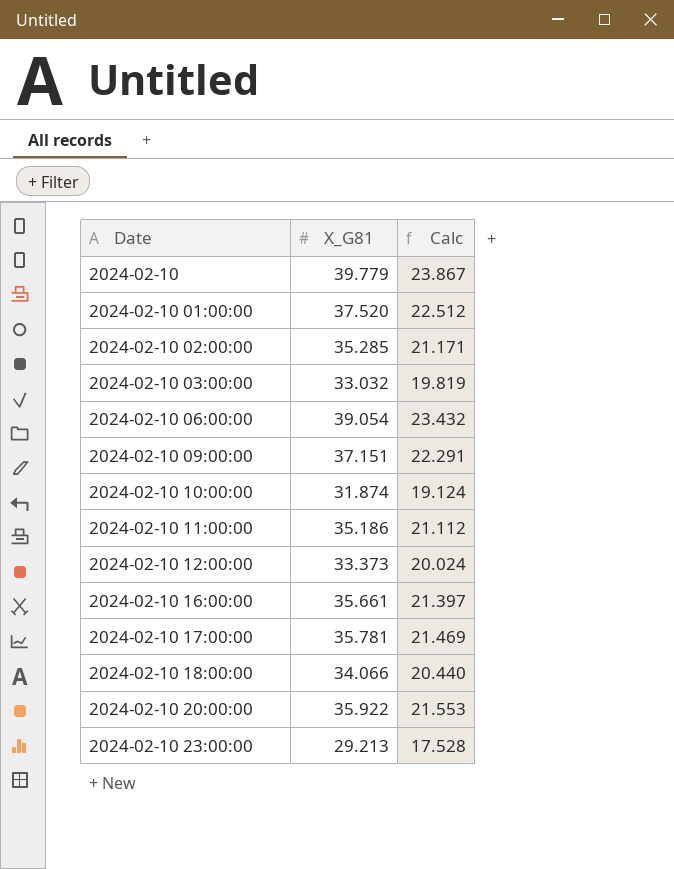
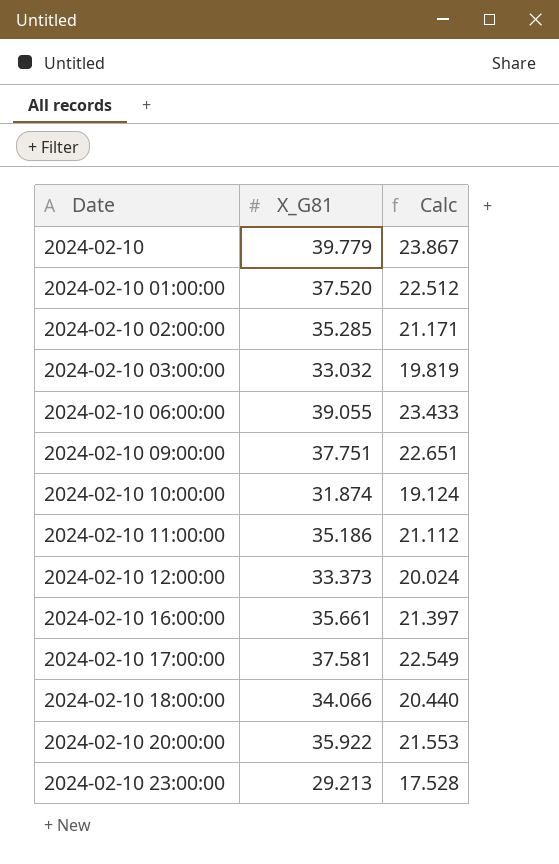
2024-02-10 06:00:00 | X_G81: 39.054 -> 39.055
2024-02-10 06:00:00 | Calc: 23.432 -> 23.433
2024-02-10 09:00:00 | X_G81: 37.151 -> 37.751
2024-02-10 09:00:00 | Calc: 22.291 -> 22.651
2024-02-10 17:00:00 | X_G81: 35.781 -> 37.581
2024-02-10 17:00:00 | Calc: 21.469 -> 22.549

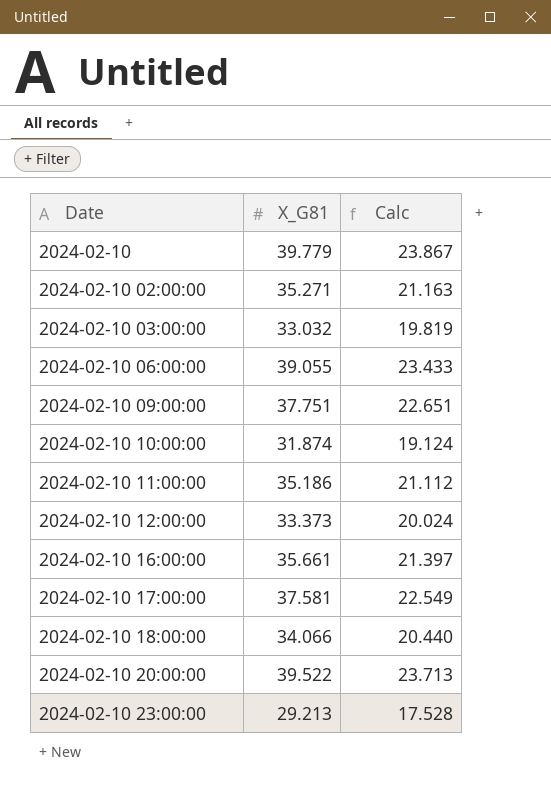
row 2024-02-10 01:00:00: 37.520 | 22.512 -> none
2024-02-10 02:00:00 | X_G81: 35.285 -> 35.271
2024-02-10 02:00:00 | Calc: 21.171 -> 21.163
2024-02-10 20:00:00 | X_G81: 35.922 -> 39.522
2024-02-10 20:00:00 | Calc: 21.553 -> 23.713

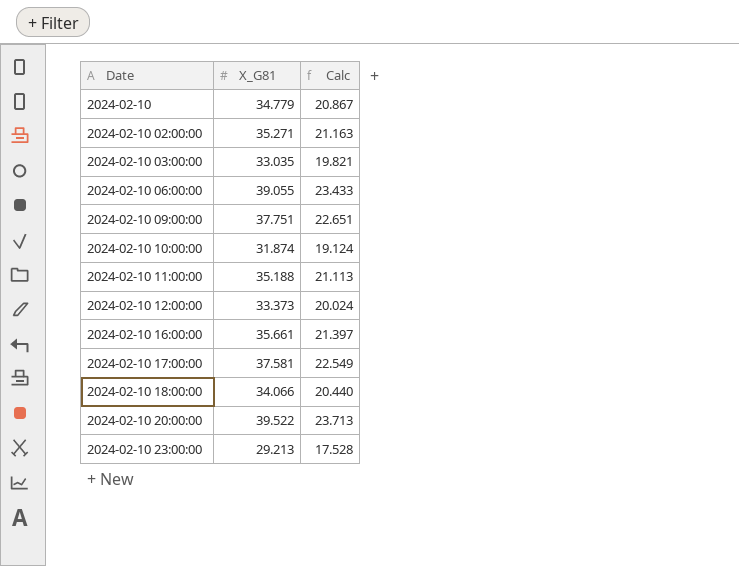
2024-02-10 | X_G81: 39.779 -> 34.779
2024-02-10 | Calc: 23.867 -> 20.867
2024-02-10 03:00:00 | X_G81: 33.032 -> 33.035
2024-02-10 03:00:00 | Calc: 19.819 -> 19.821
2024-02-10 11:00:00 | X_G81: 35.186 -> 35.188
2024-02-10 11:00:00 | Calc: 21.112 -> 21.113

